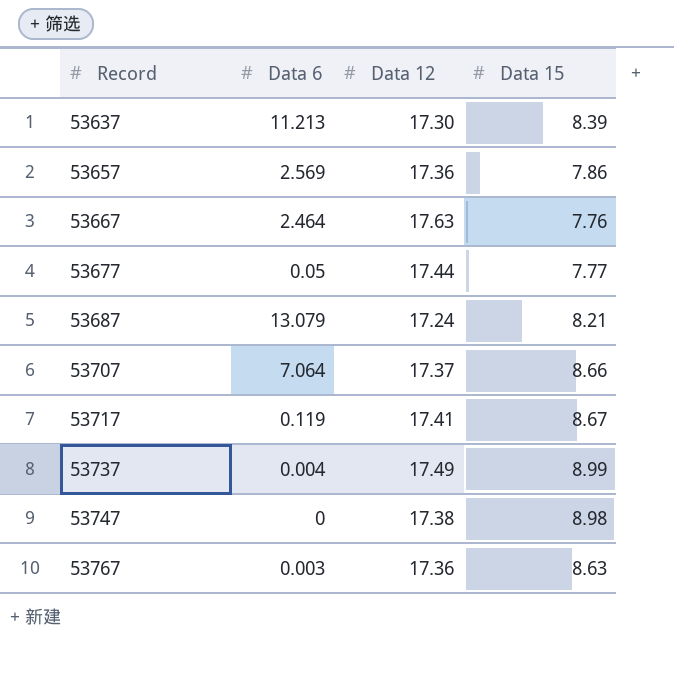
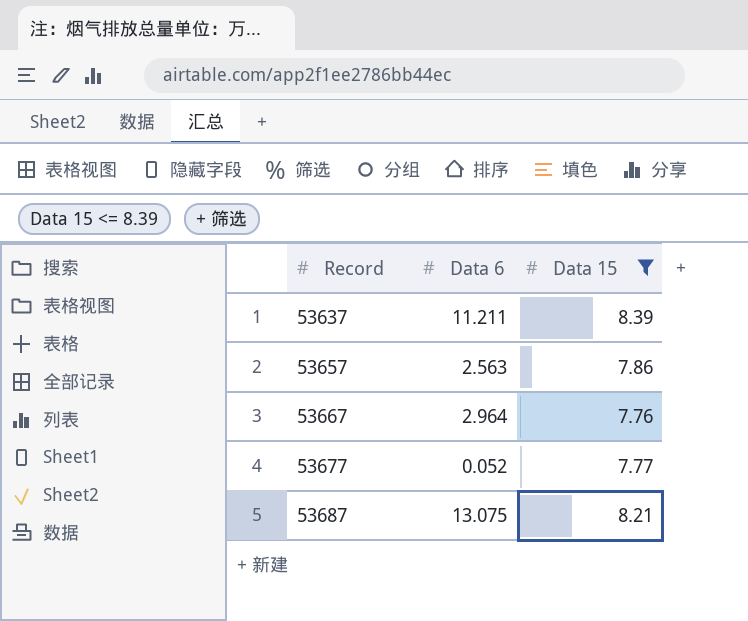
filter: none -> Data 15 <= 8.39
column Data 12 | position: 3 -> none
53637 | Data 6: 11.213 -> 11.211
53657 | Data 6: 2.569 -> 2.563
53667 | Data 6: 2.464 -> 2.964
53677 | Data 6: 0.05 -> 0.052
53687 | Data 6: 13.079 -> 13.075

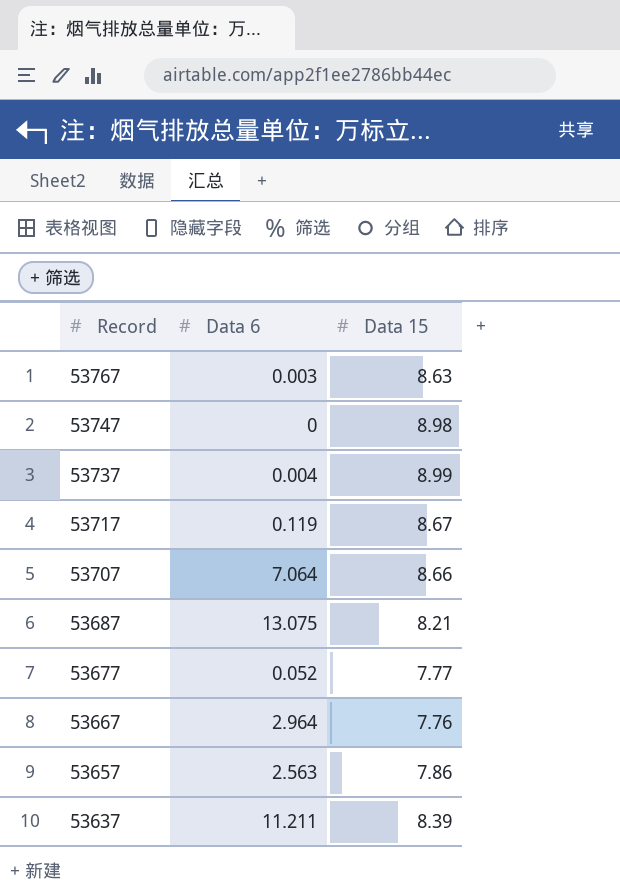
filter: Data 15 <= 8.39 -> none
row order: Record ascending -> Record descending

